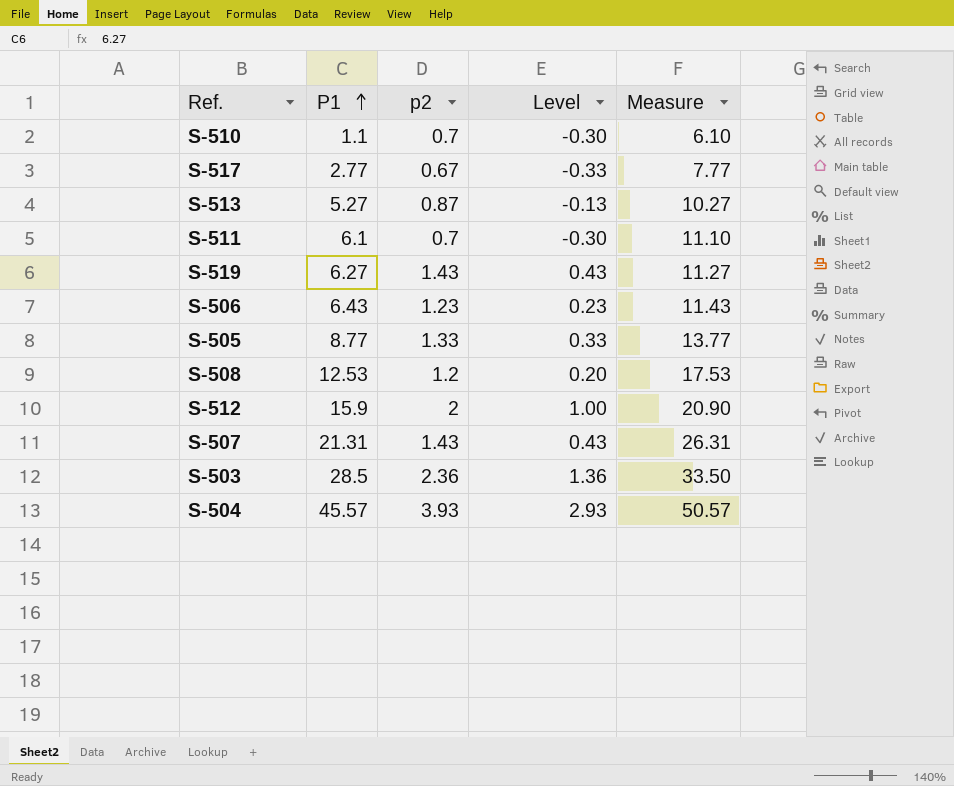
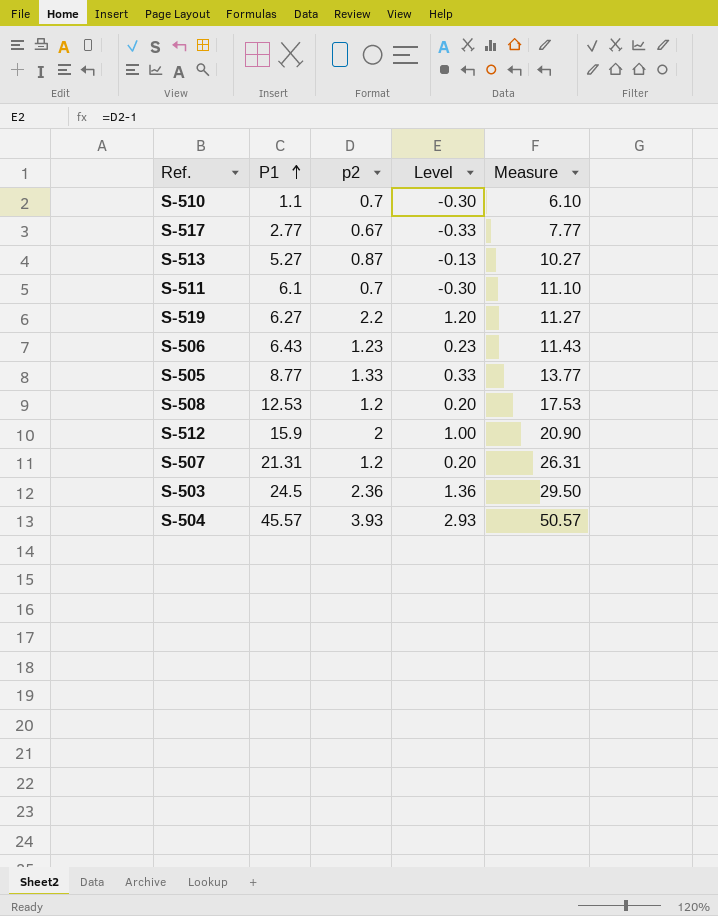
S-519 | p2: 1.43 -> 2.2
S-519 | Level: 0.43 -> 1.20
S-507 | p2: 1.43 -> 1.2
S-507 | Level: 0.43 -> 0.20
S-503 | P1: 28.5 -> 24.5
S-503 | Measure: 33.50 -> 29.50

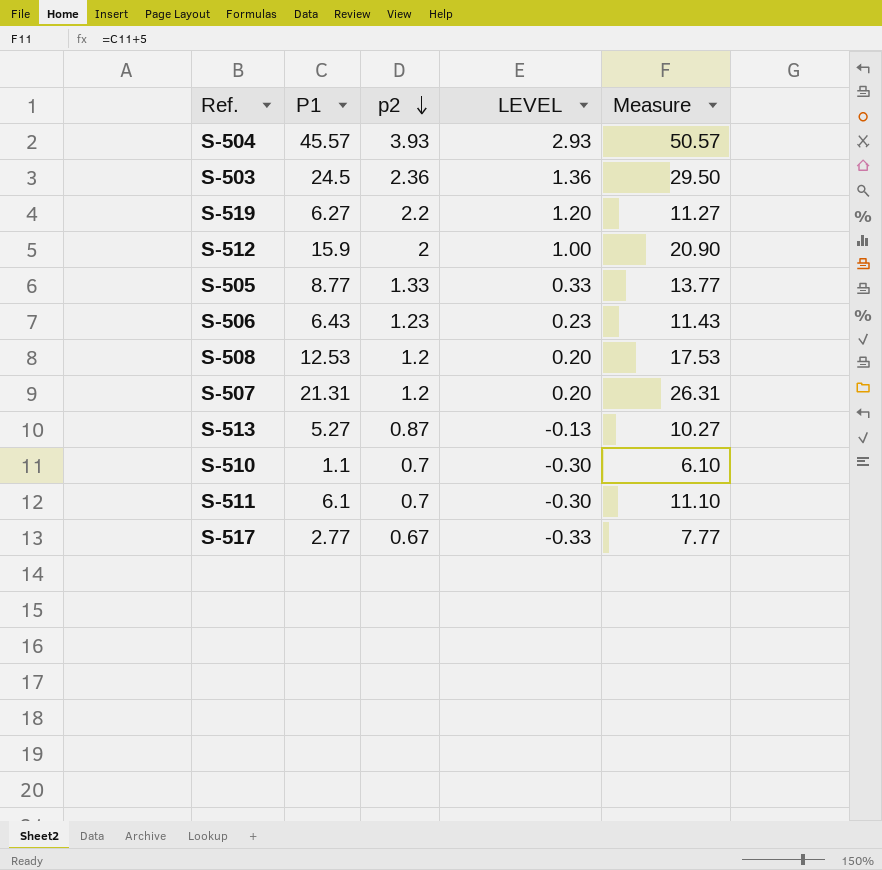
row order: P1 ascending -> p2 descending
column name: Level -> LEVEL

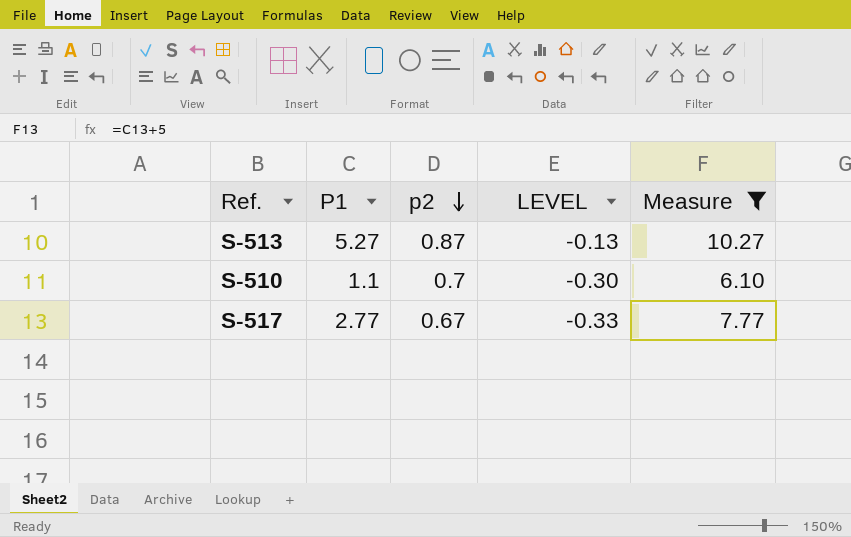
filter: none -> Measure <= 10.27

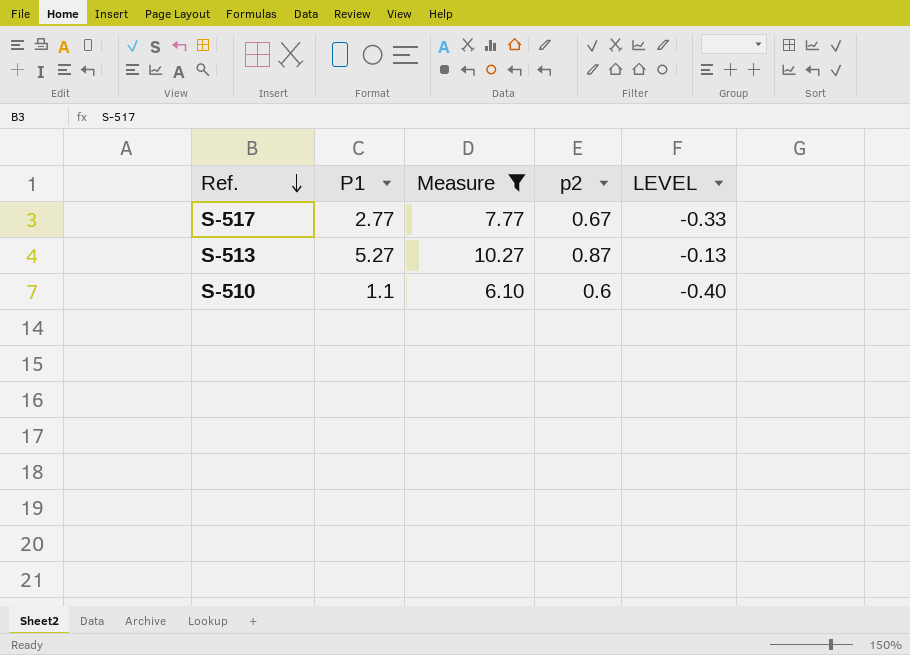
row order: p2 descending -> Ref. descending
column Measure | position: 5 -> 3
S-510 | p2: 0.7 -> 0.6
S-510 | LEVEL: -0.30 -> -0.40

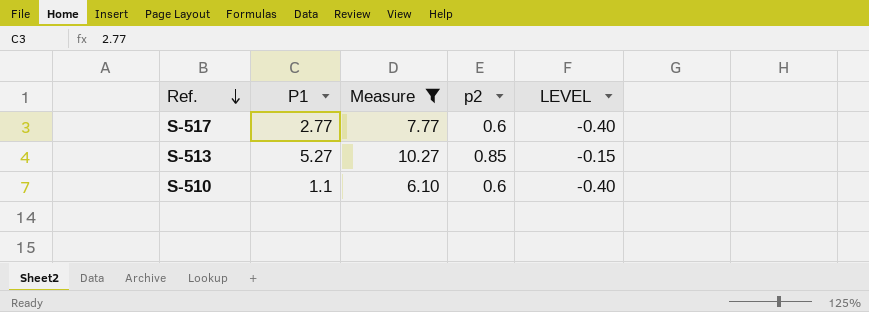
S-517 | p2: 0.67 -> 0.6
S-517 | LEVEL: -0.33 -> -0.40
S-513 | p2: 0.87 -> 0.85
S-513 | LEVEL: -0.13 -> -0.15

